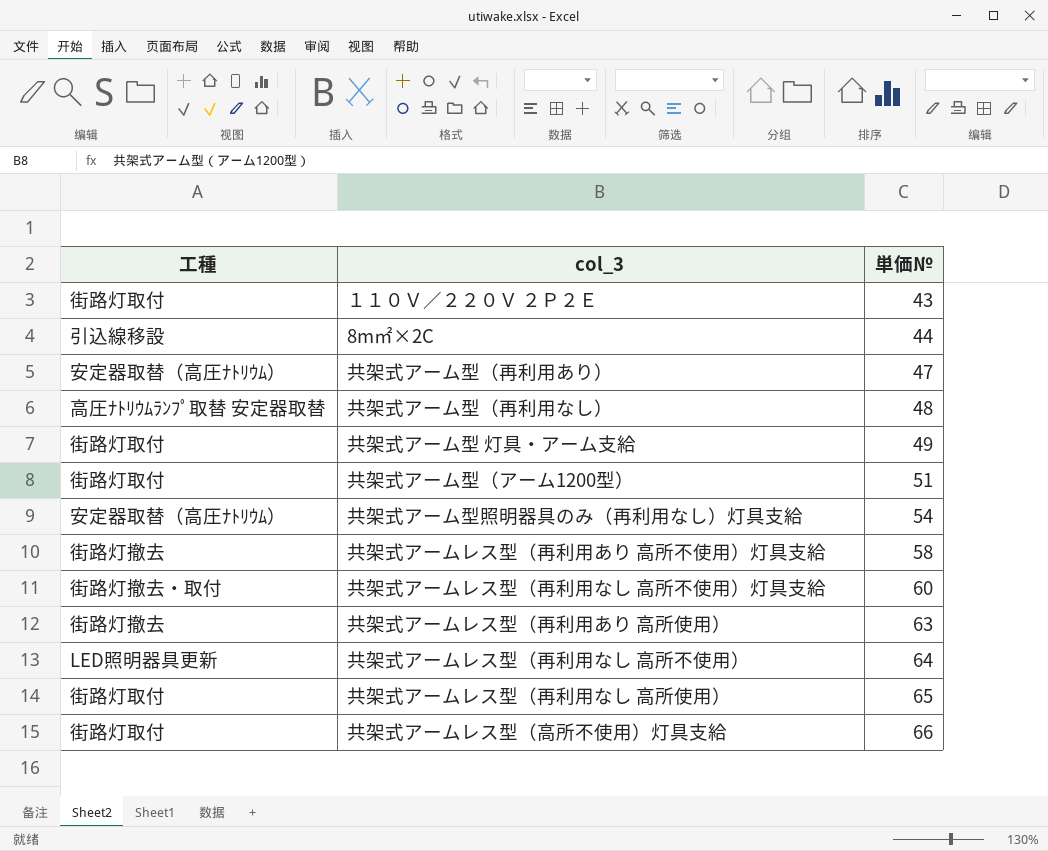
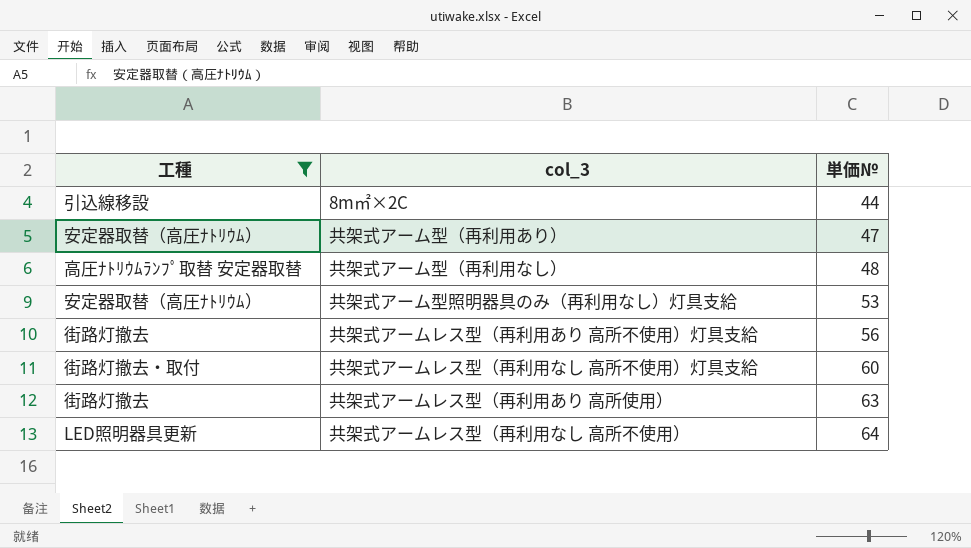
filter: none -> 工種 != 街路灯取付
共架式アーム型照明器具のみ（再利用なし）灯具支給 | 単価№: 54 -> 53
共架式アームレス型（再利用あり 高所不使用）灯具支給 | 単価№: 58 -> 56

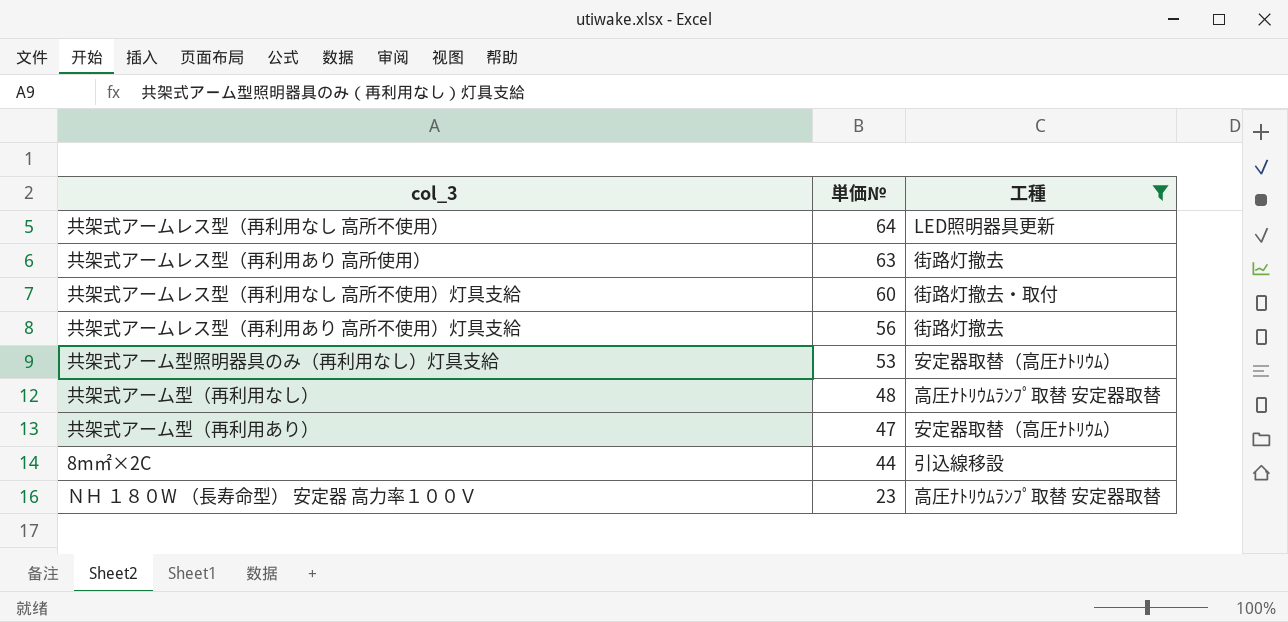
row order: 単価№ ascending -> 単価№ descending
column 工種 | position: 1 -> 3
row ＮＨ １８０W （長寿命型） 安定器 高力率１００Ｖ: none -> 23 | 高圧ﾅﾄﾘｳﾑﾗﾝﾌﾟ取替 安定器取替

